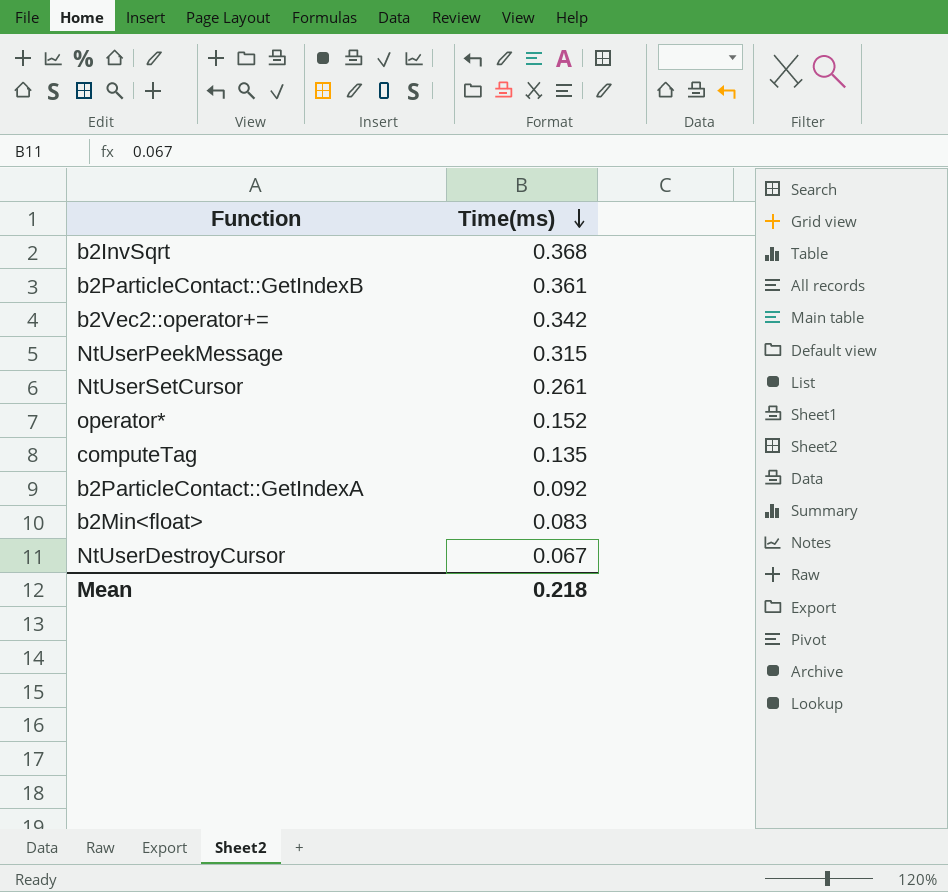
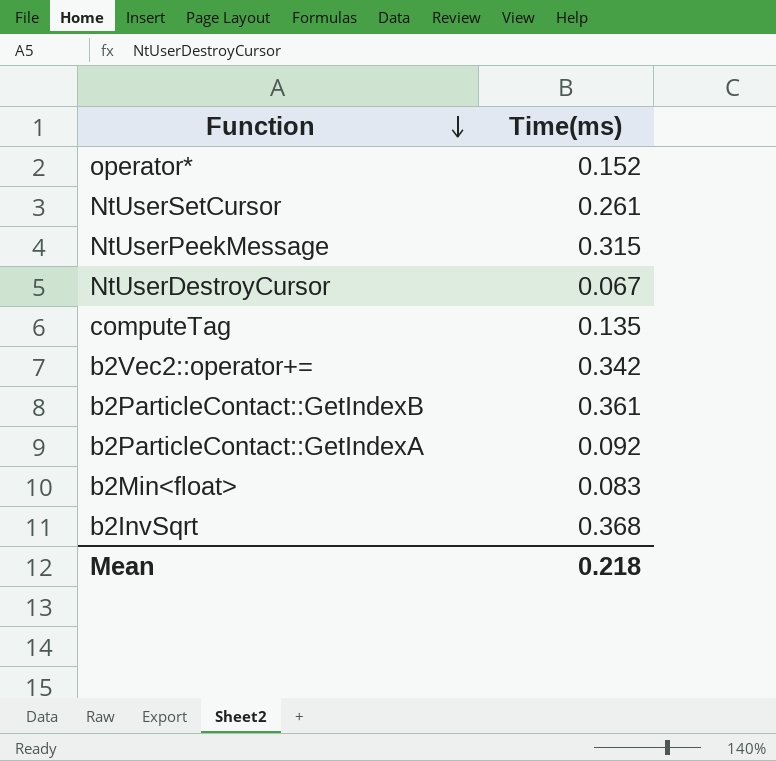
row order: Time(ms) descending -> Function descending

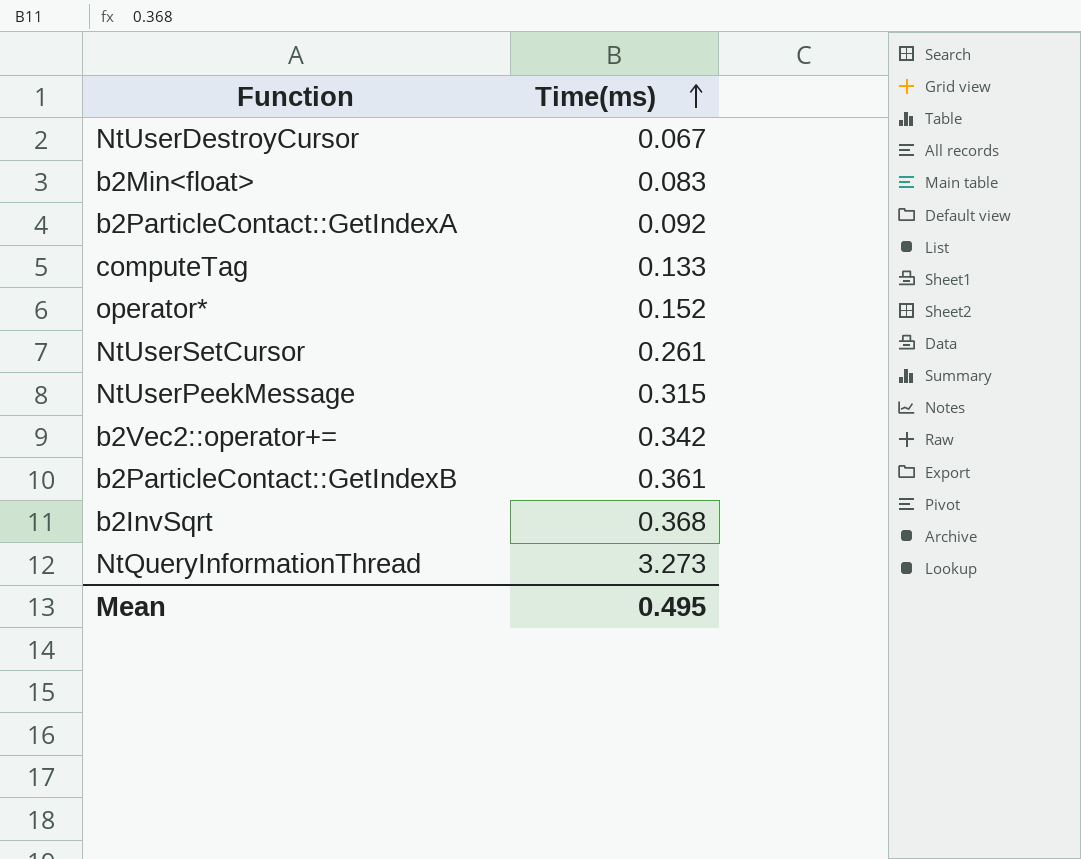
row order: Function descending -> Time(ms) ascending
computeTag | Time(ms): 0.135 -> 0.133
row NtQueryInformationThread: none -> 3.273
Mean | Time(ms): 0.218 -> 0.495

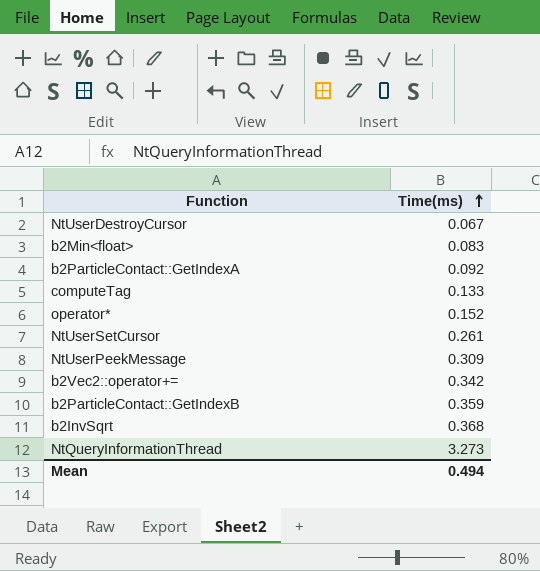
NtUserPeekMessage | Time(ms): 0.315 -> 0.309
b2ParticleContact::GetIndexB | Time(ms): 0.361 -> 0.359
Mean | Time(ms): 0.495 -> 0.494

